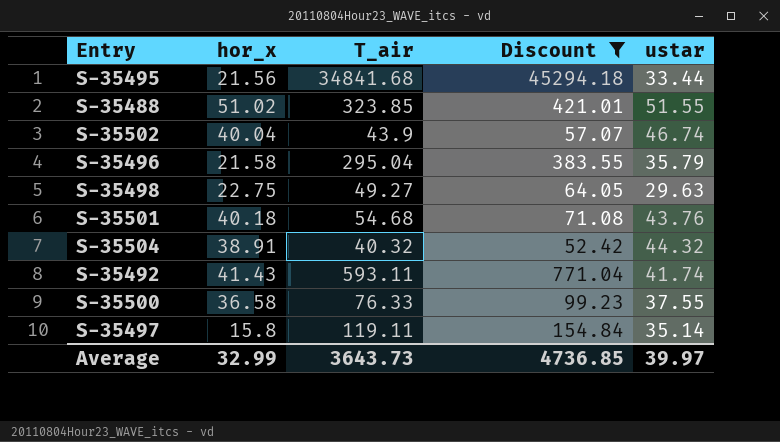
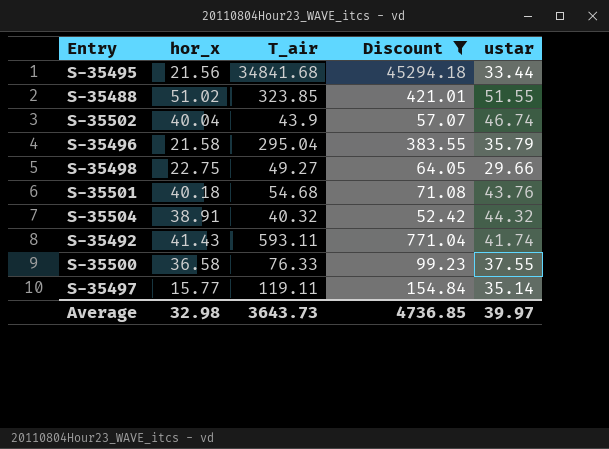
S-35498 | ustar: 29.63 -> 29.66
S-35497 | hor_x: 15.8 -> 15.77
Average | hor_x: 32.99 -> 32.98

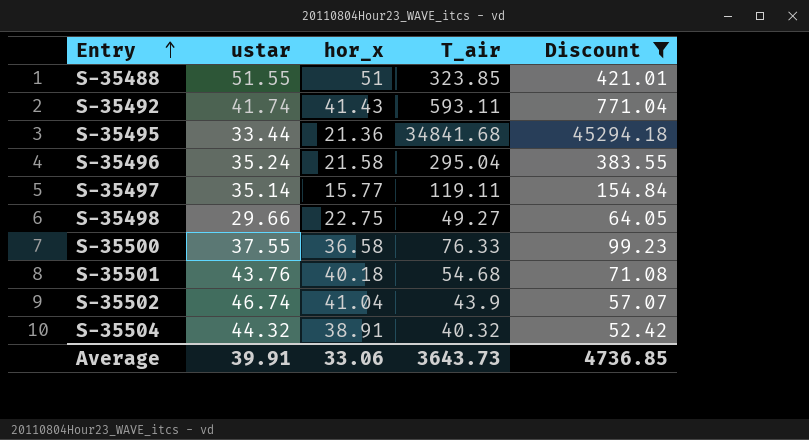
row order: none -> Entry ascending
column ustar | position: 5 -> 2
S-35488 | hor_x: 51.02 -> 51
S-35495 | hor_x: 21.56 -> 21.36
S-35496 | ustar: 35.79 -> 35.24
S-35502 | hor_x: 40.04 -> 41.04
Average | ustar: 39.97 -> 39.91
Average | hor_x: 32.98 -> 33.06

